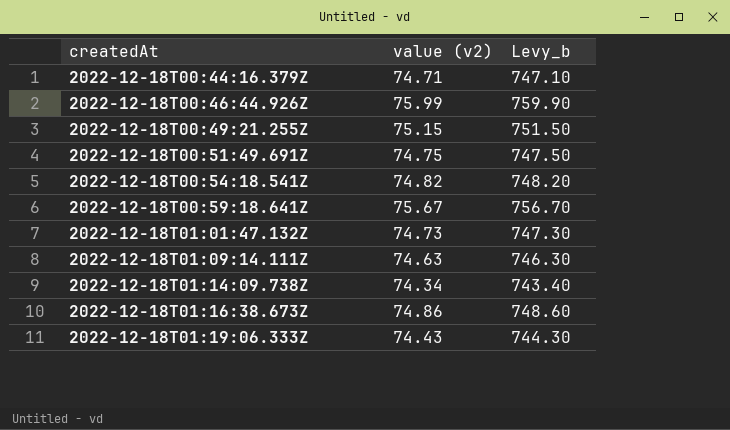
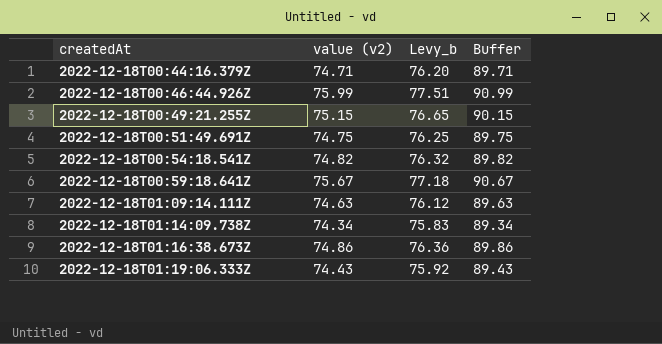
column Levy_b | formula: [value (v2)] * 10 -> [value (v2)] * 1.02
column Buffer | formula: none -> [value (v2)] + 15
row 2022-12-18T01:01:47.132Z: 74.73 | 747.30 -> none

